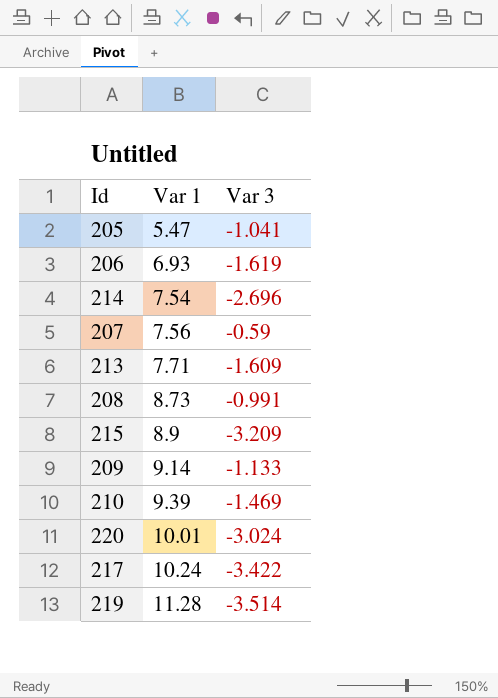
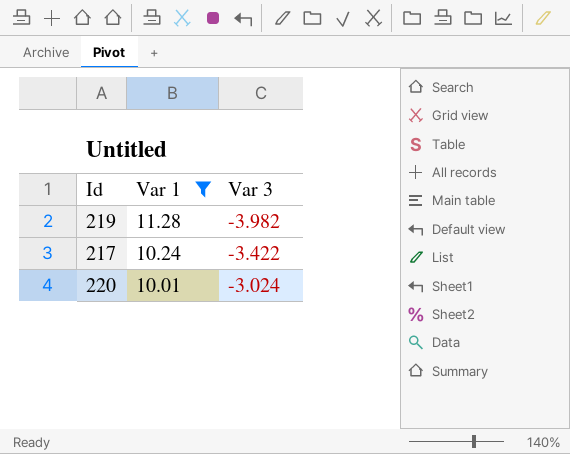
filter: none -> Var 1 >= 10.01
row order: Var 1 ascending -> Var 1 descending
219 | Var 3: -3.514 -> -3.982

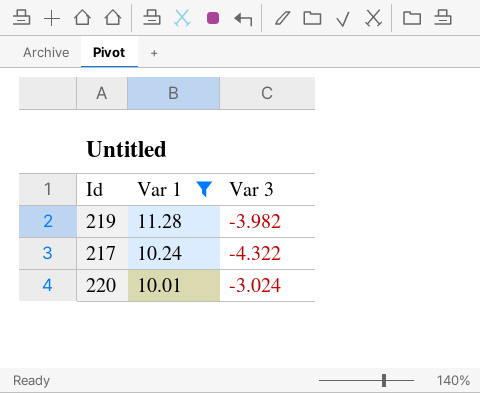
217 | Var 3: -3.422 -> -4.322

